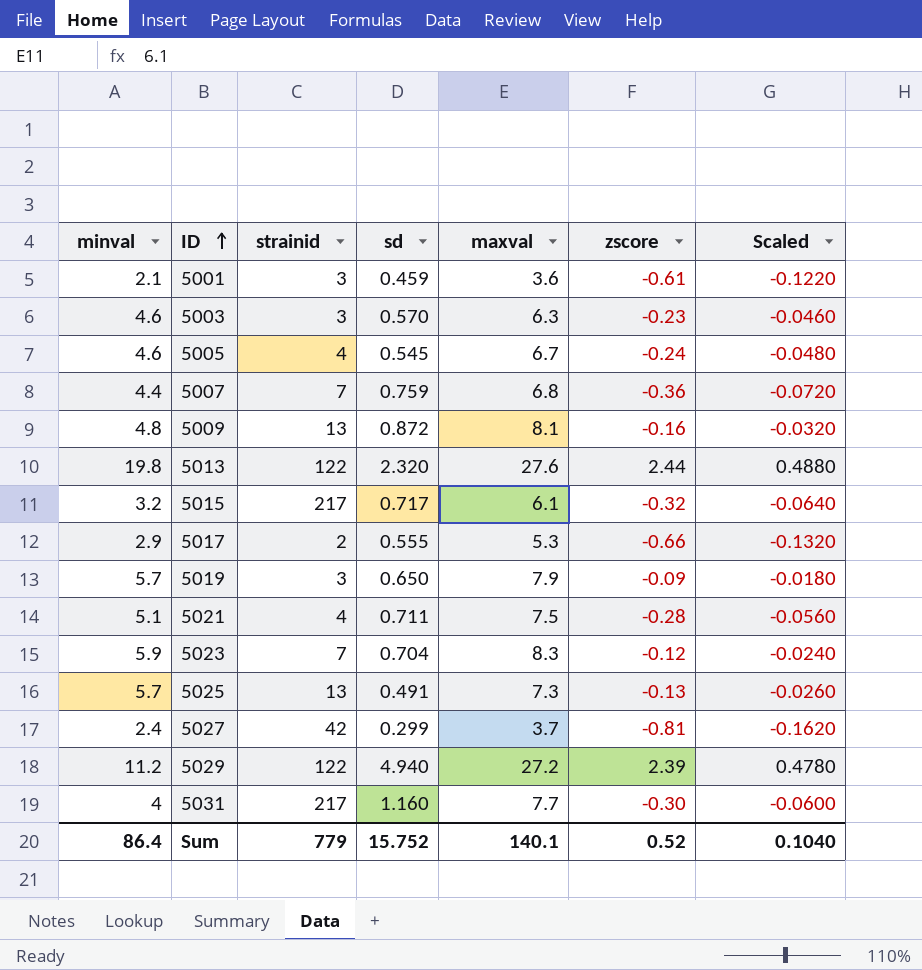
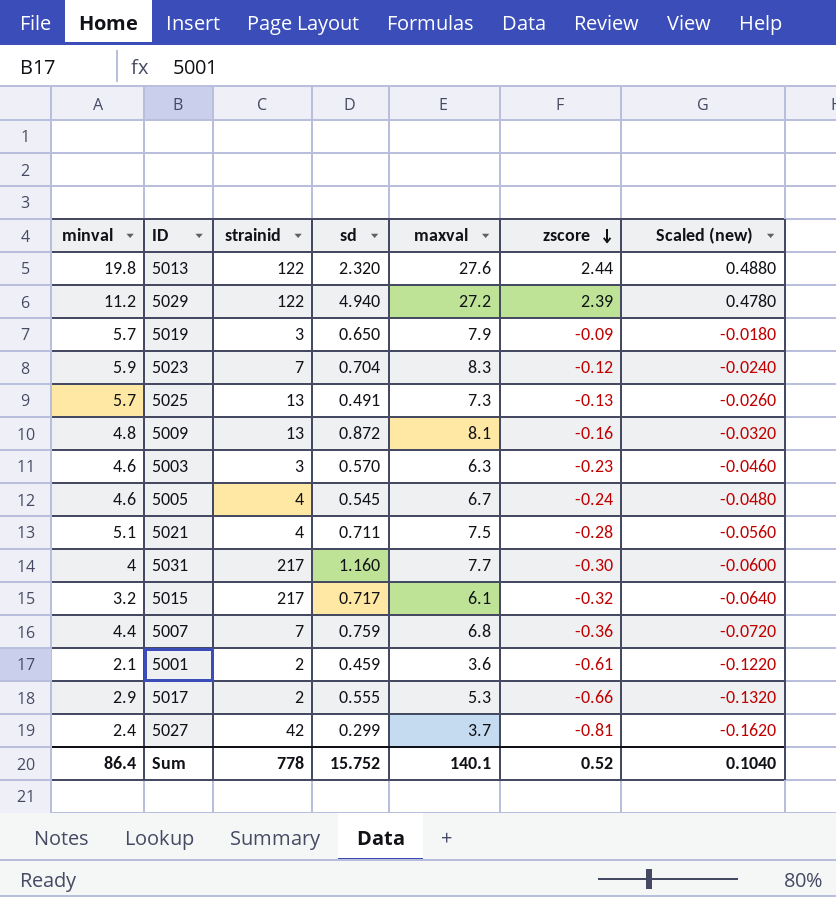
row order: ID ascending -> zscore descending
column name: Scaled -> Scaled (new)
5001 | strainid: 3 -> 2
Sum | strainid: 779 -> 778

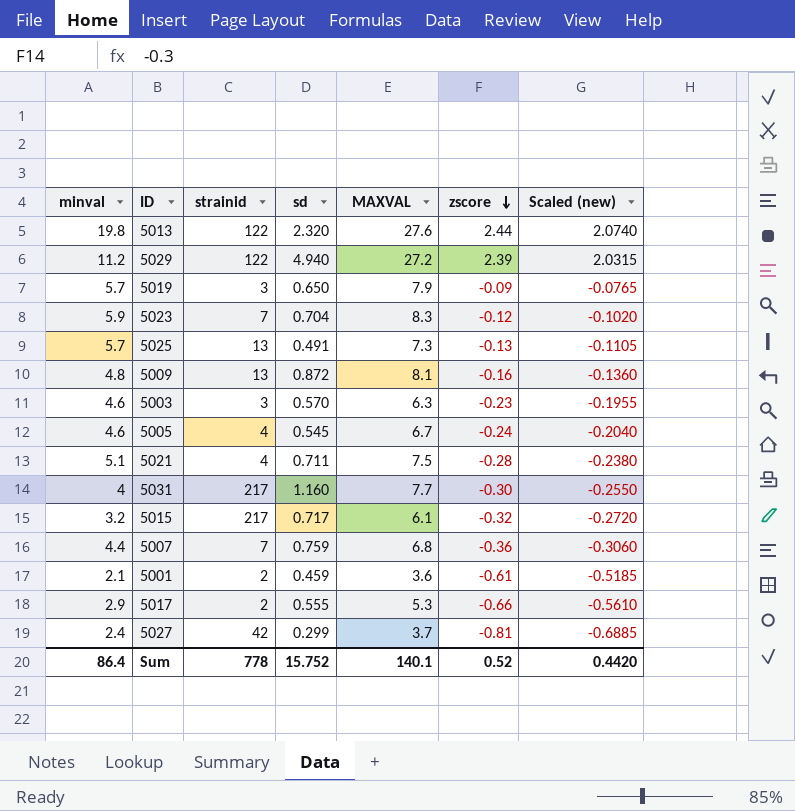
column name: maxval -> MAXVAL
column Scaled (new) | formula: [zscore] * 0.2 -> [zscore] * 0.85
Sum | Scaled (new): 0.1040 -> 0.4420

